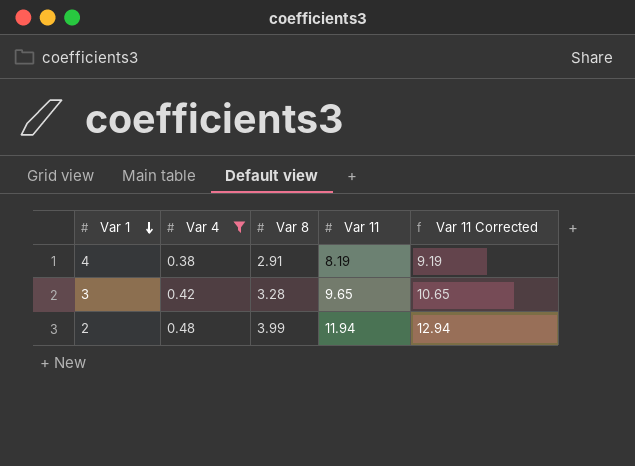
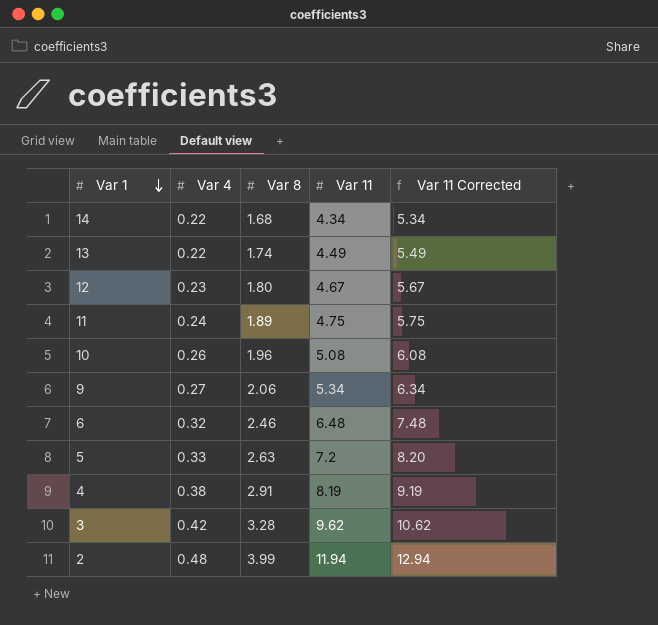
filter: Var 4 >= 0.38 -> none
3 | Var 11: 9.65 -> 9.62
3 | Var 11 Corrected: 10.65 -> 10.62

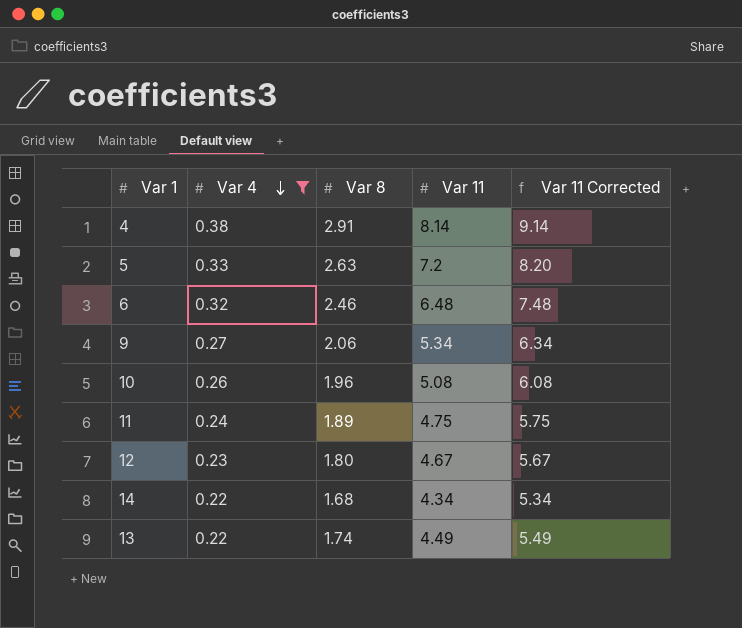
filter: none -> Var 4 <= 0.38
row order: Var 1 descending -> Var 4 descending
4 | Var 11: 8.19 -> 8.14
4 | Var 11 Corrected: 9.19 -> 9.14

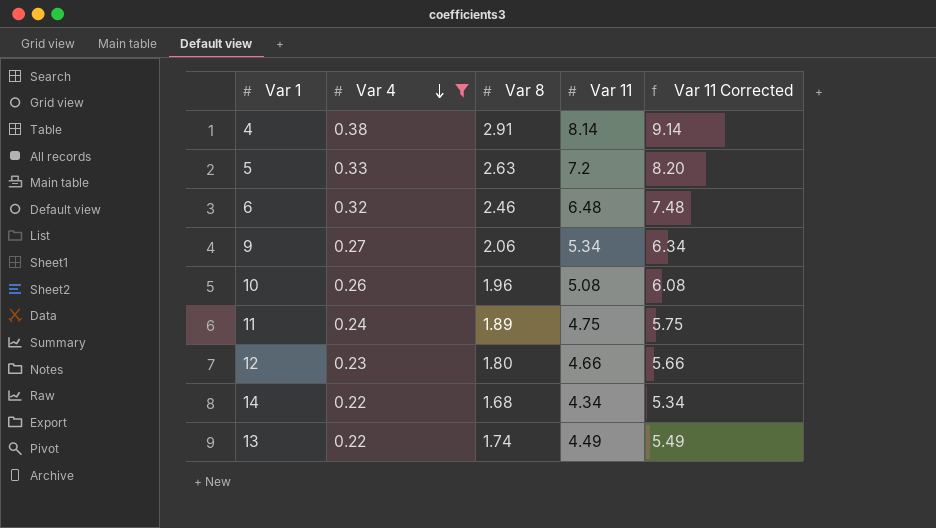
12 | Var 11: 4.67 -> 4.66
12 | Var 11 Corrected: 5.67 -> 5.66

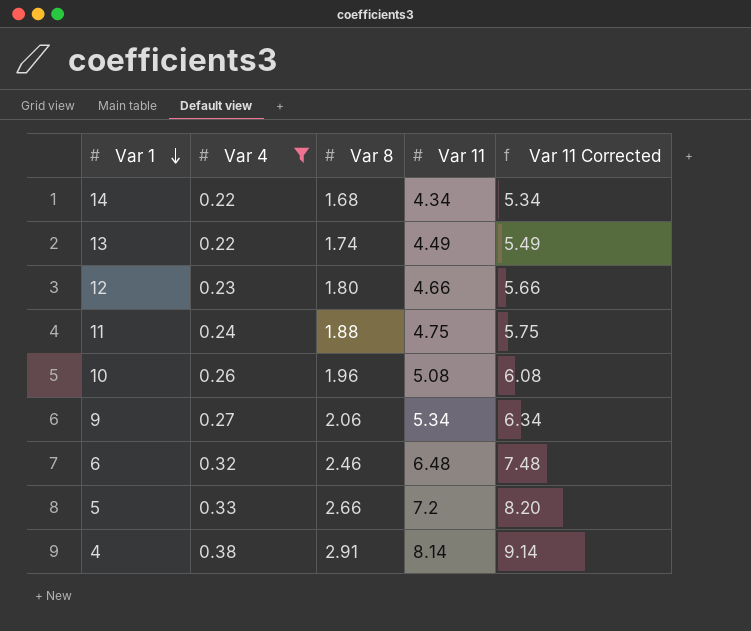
row order: Var 4 descending -> Var 1 descending
11 | Var 8: 1.89 -> 1.88
5 | Var 8: 2.63 -> 2.66

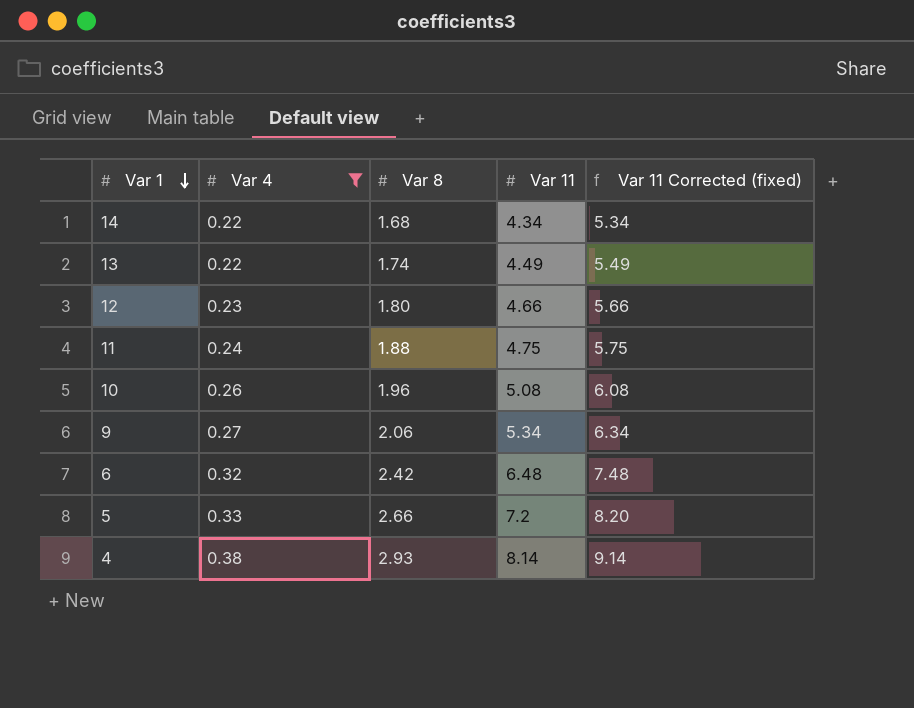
column name: Var 11 Corrected -> Var 11 Corrected (fixed)
6 | Var 8: 2.46 -> 2.42
4 | Var 8: 2.91 -> 2.93

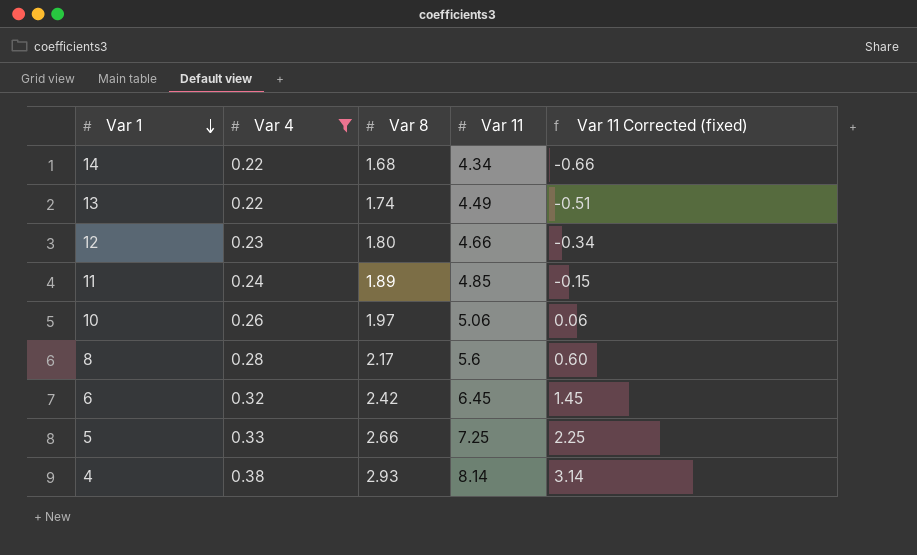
column Var 11 Corrected (fixed) | formula: [Var 11] + 1 -> [Var 11] - 5
row 9: 0.27 | 2.06 | 5.34 | 6.34 -> none
11 | Var 8: 1.88 -> 1.89
11 | Var 11: 4.75 -> 4.85
10 | Var 8: 1.96 -> 1.97
10 | Var 11: 5.08 -> 5.06
row 8: none -> 0.28 | 2.17 | 5.6 | 0.60
6 | Var 11: 6.48 -> 6.45
5 | Var 11: 7.2 -> 7.25

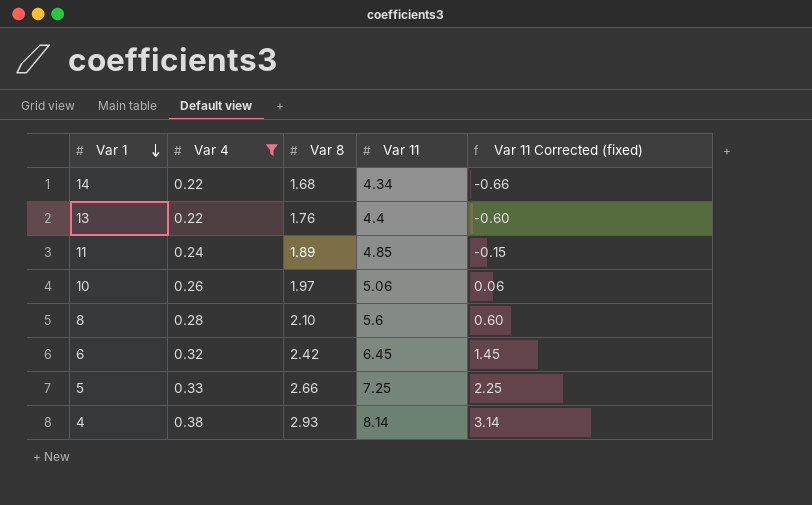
row 12: 0.23 | 1.80 | 4.66 | -0.34 -> none
13 | Var 8: 1.74 -> 1.76
13 | Var 11: 4.49 -> 4.4
13 | Var 11 Corrected (fixed): -0.51 -> -0.60
8 | Var 8: 2.17 -> 2.10

